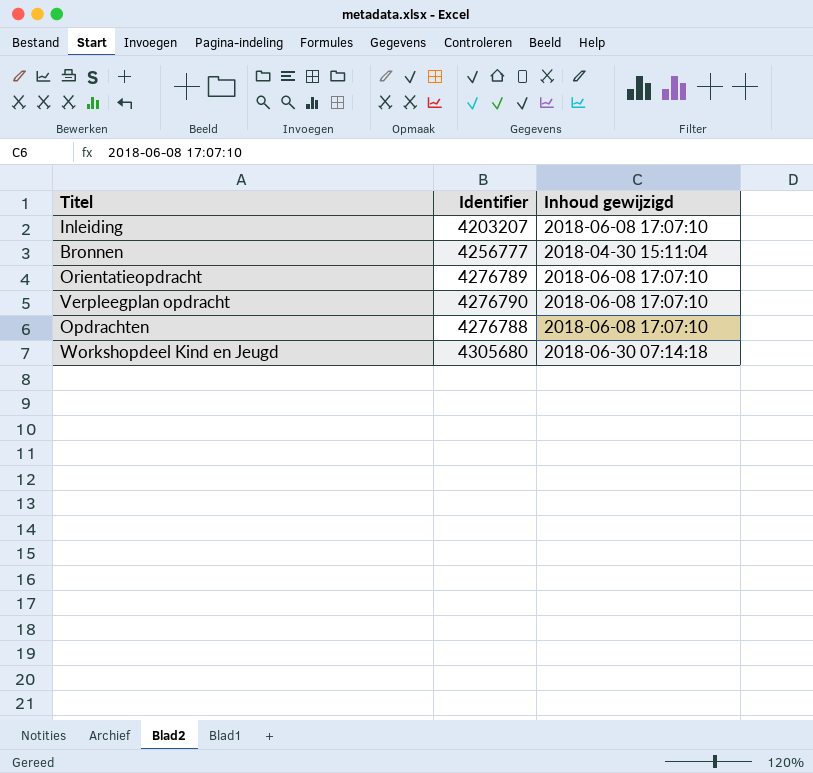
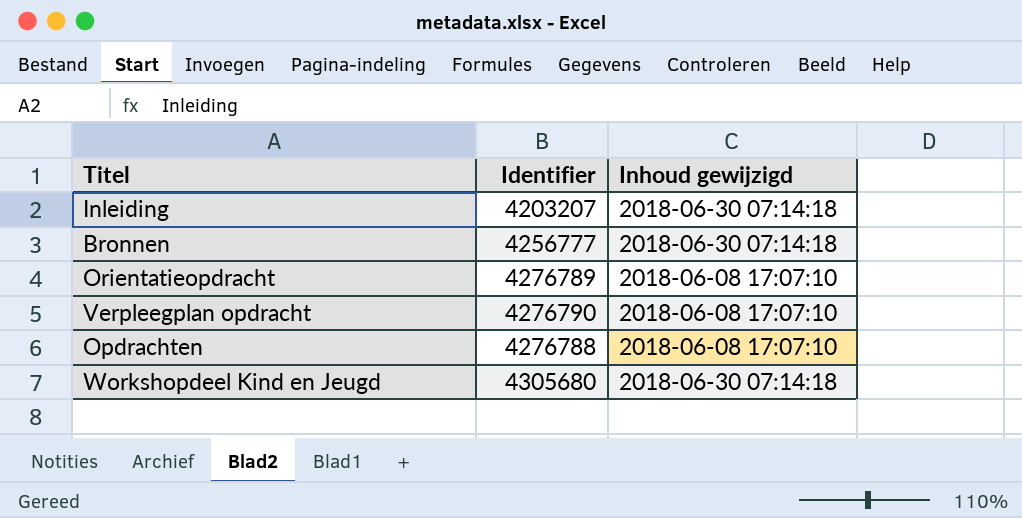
Inleiding | Inhoud gewijzigd: 2018-06-08 17:07:10 -> 2018-06-30 07:14:18
Bronnen | Inhoud gewijzigd: 2018-04-30 15:11:04 -> 2018-06-30 07:14:18

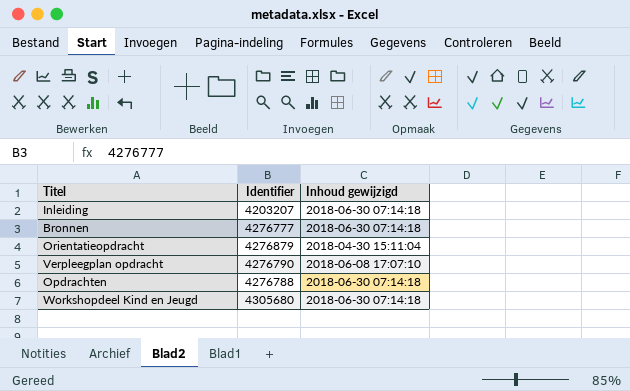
Bronnen | Identifier: 4256777 -> 4276777
Orientatieopdracht | Identifier: 4276789 -> 4276879
Orientatieopdracht | Inhoud gewijzigd: 2018-06-08 17:07:10 -> 2018-04-30 15:11:04
Opdrachten | Inhoud gewijzigd: 2018-06-08 17:07:10 -> 2018-06-30 07:14:18

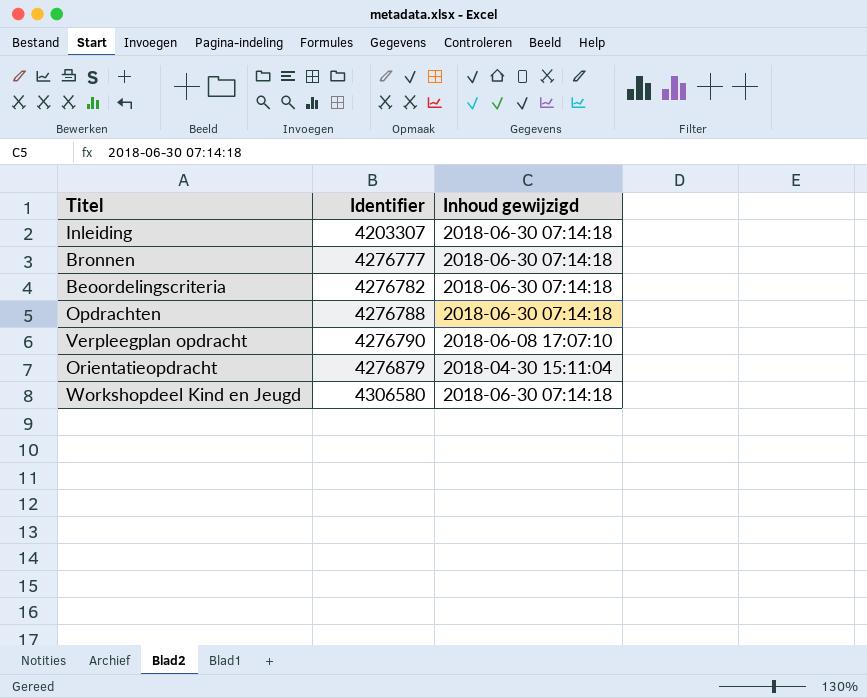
row order: none -> Identifier ascending
Inleiding | Identifier: 4203207 -> 4203307
row Beoordelingscriteria: none -> 4276782 | 2018-06-30 07:14:18
Workshopdeel Kind en Jeugd | Identifier: 4305680 -> 4306580

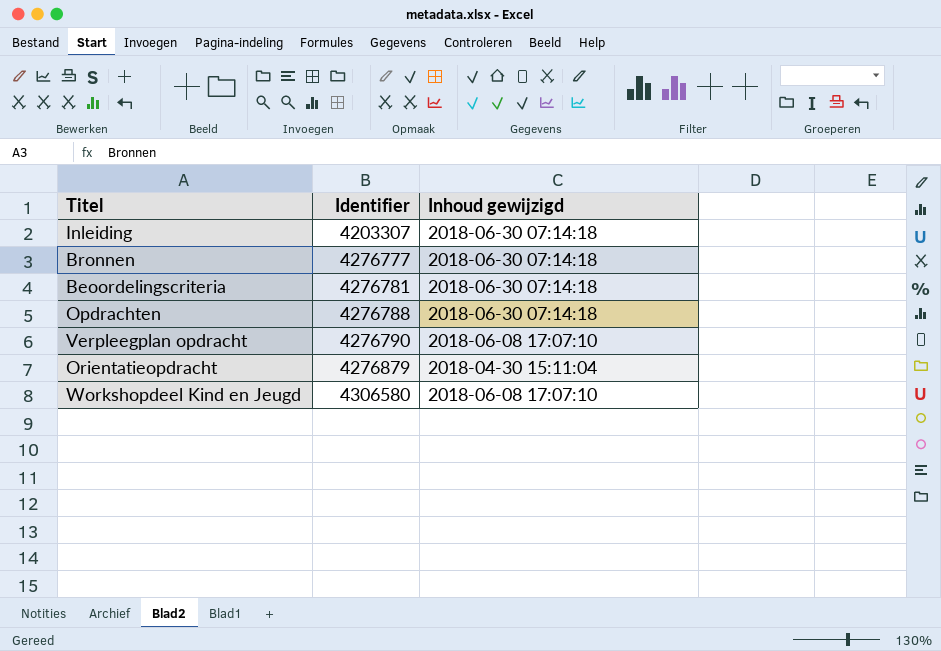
Beoordelingscriteria | Identifier: 4276782 -> 4276781
Workshopdeel Kind en Jeugd | Inhoud gewijzigd: 2018-06-30 07:14:18 -> 2018-06-08 17:07:10

